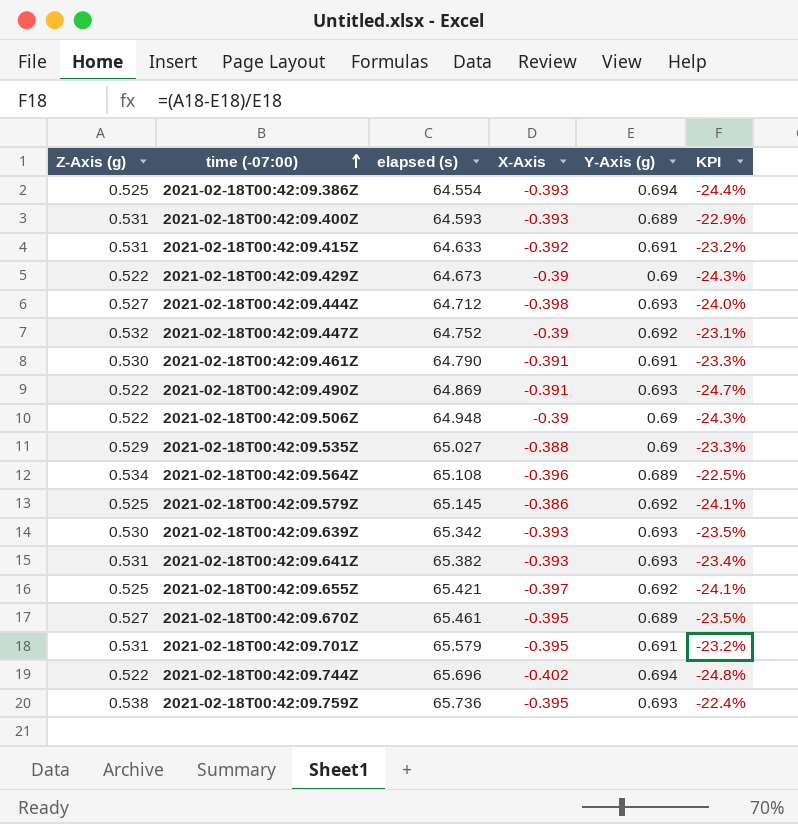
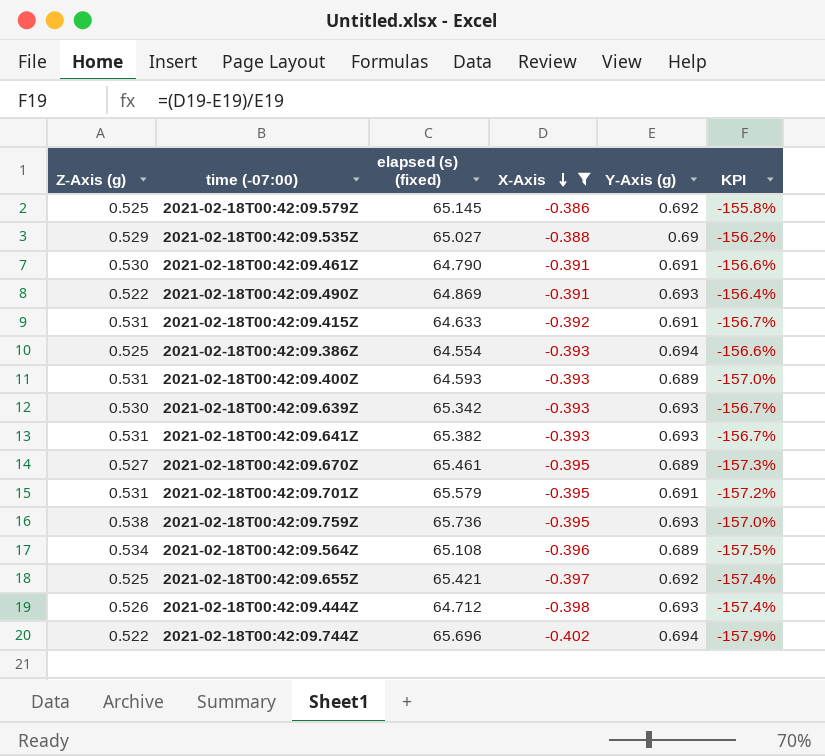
filter: none -> X-Axis != -0.39
row order: time (-07:00) ascending -> X-Axis descending
column name: elapsed (s) -> elapsed (s) (fixed)
column KPI | formula: ([Z-Axis (g)] - [Y-Axis (g)]) / [Y-Axis (g)] -> ([X-Axis] - [Y-Axis (g)]) / [Y-Axis (g)]
2021-02-18T00:42:09.444Z | Z-Axis (g): 0.527 -> 0.526

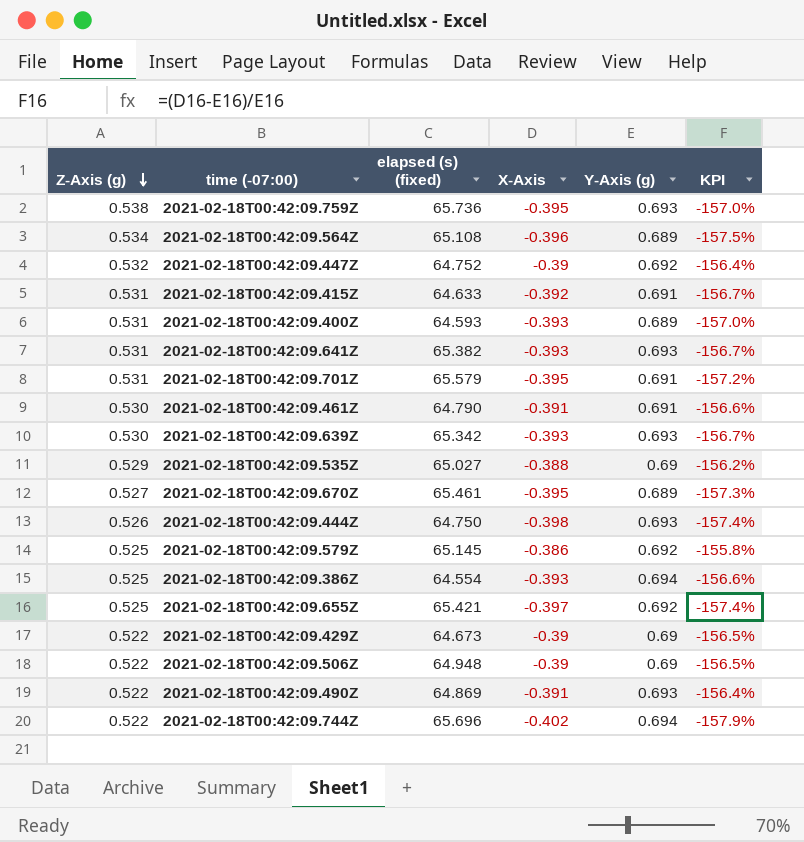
filter: X-Axis != -0.39 -> none
row order: X-Axis descending -> Z-Axis (g) descending
2021-02-18T00:42:09.444Z | elapsed (s) (fixed): 64.712 -> 64.750

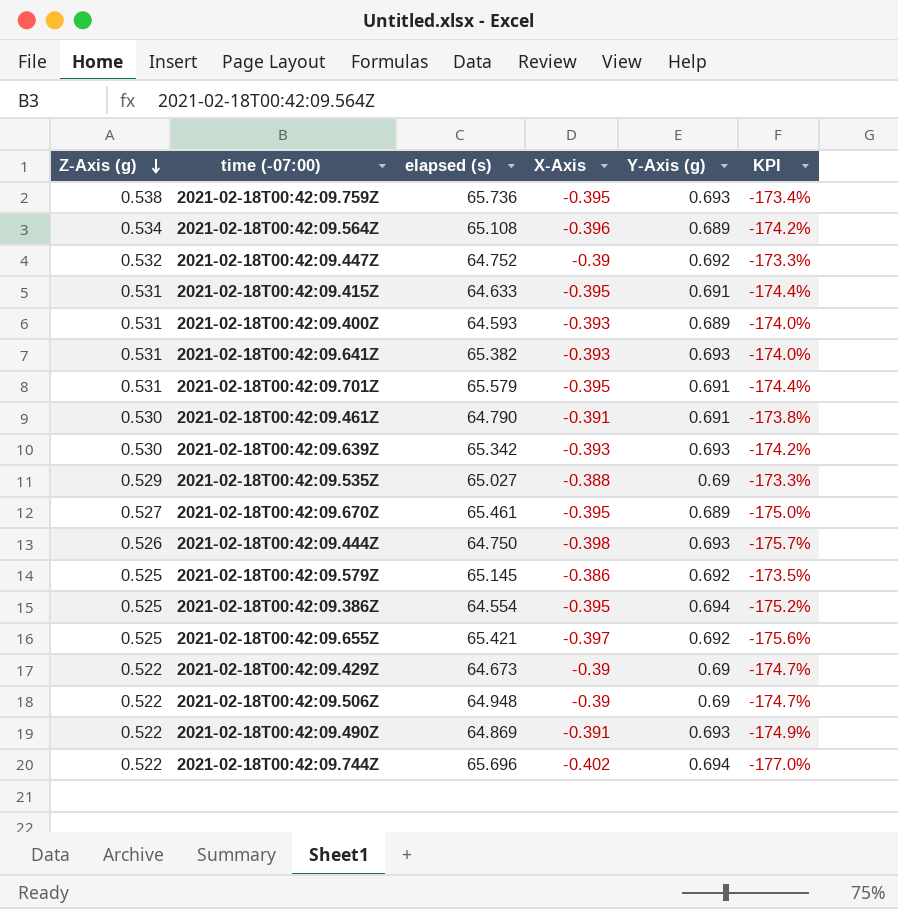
column name: elapsed (s) (fixed) -> elapsed (s)
column KPI | formula: ([X-Axis] - [Y-Axis (g)]) / [Y-Axis (g)] -> ([X-Axis] - [Z-Axis (g)]) / [Z-Axis (g)]
2021-02-18T00:42:09.415Z | X-Axis: -0.392 -> -0.395
2021-02-18T00:42:09.386Z | X-Axis: -0.393 -> -0.395

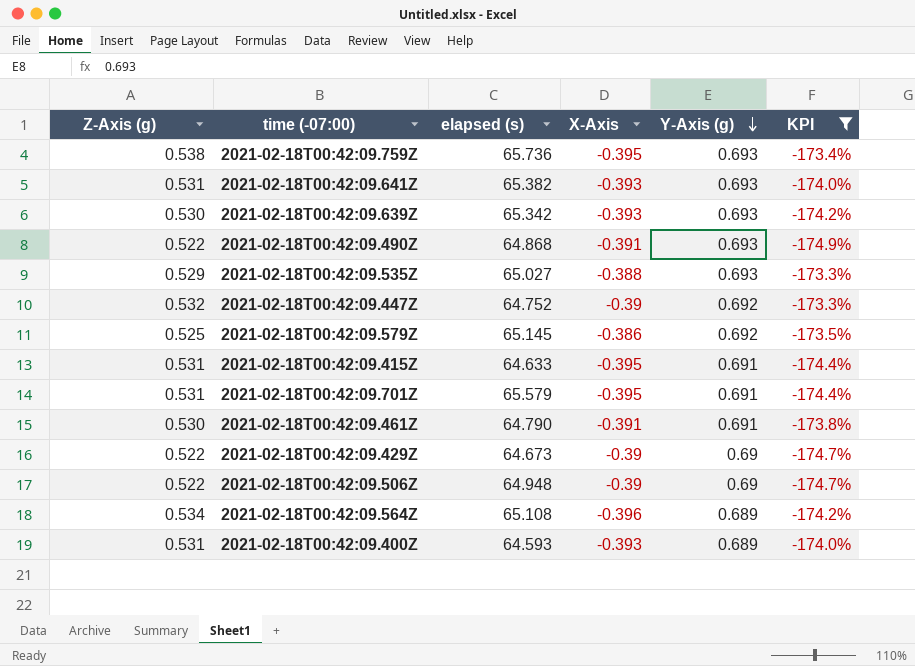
filter: none -> KPI >= -174.9%
row order: Z-Axis (g) descending -> Y-Axis (g) descending
2021-02-18T00:42:09.490Z | elapsed (s): 64.869 -> 64.868
2021-02-18T00:42:09.535Z | Y-Axis (g): 0.69 -> 0.693

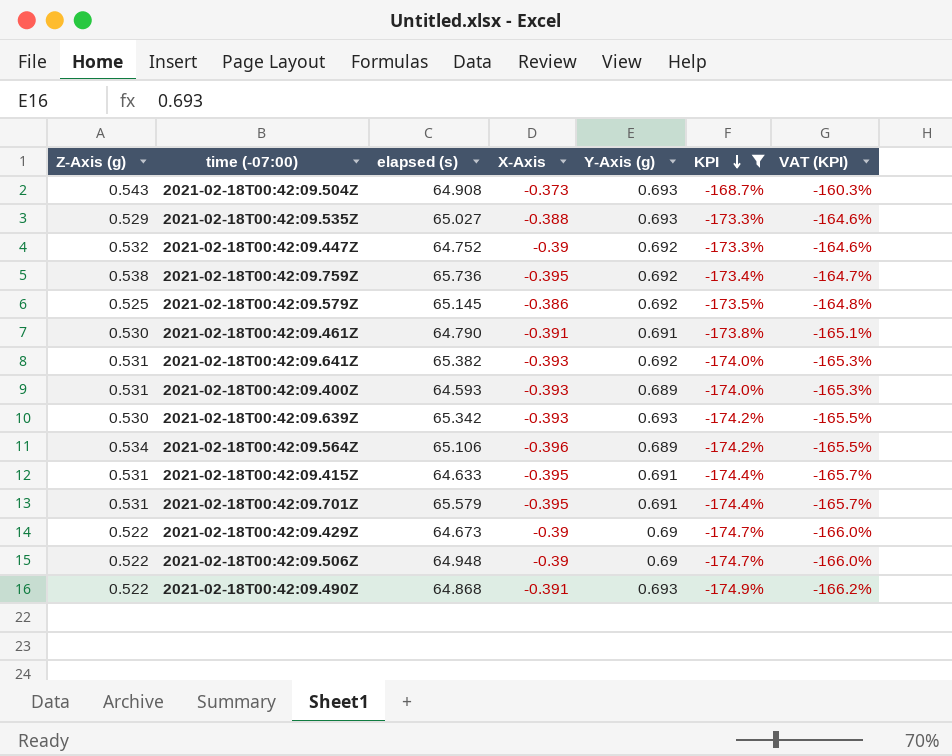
row order: Y-Axis (g) descending -> KPI descending
column VAT (KPI) | formula: none -> [KPI] * 0.95
row 2021-02-18T00:42:09.504Z: none -> 0.543 | 64.908 | -0.373 | 0.693 | -168.7% | -160.3%
2021-02-18T00:42:09.759Z | Y-Axis (g): 0.693 -> 0.692
2021-02-18T00:42:09.641Z | Y-Axis (g): 0.693 -> 0.692
2021-02-18T00:42:09.564Z | elapsed (s): 65.108 -> 65.106

